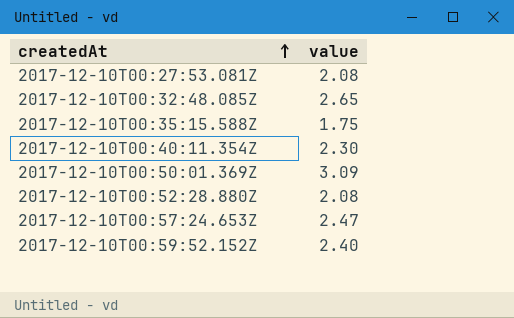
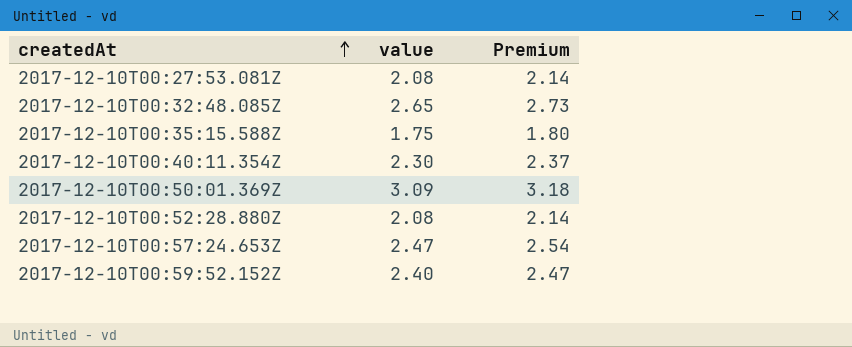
column Premium | formula: none -> [value] * 1.03

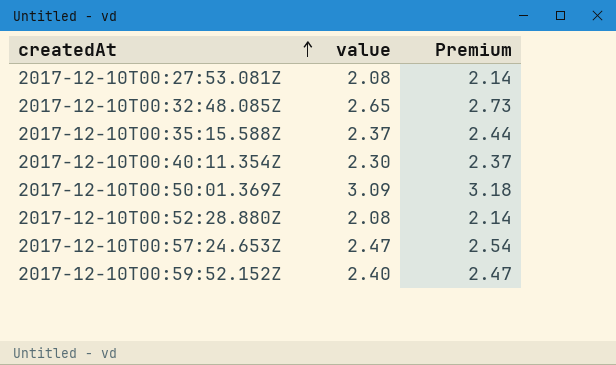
2017-12-10T00:35:15.588Z | value: 1.75 -> 2.37
2017-12-10T00:35:15.588Z | Premium: 1.80 -> 2.44

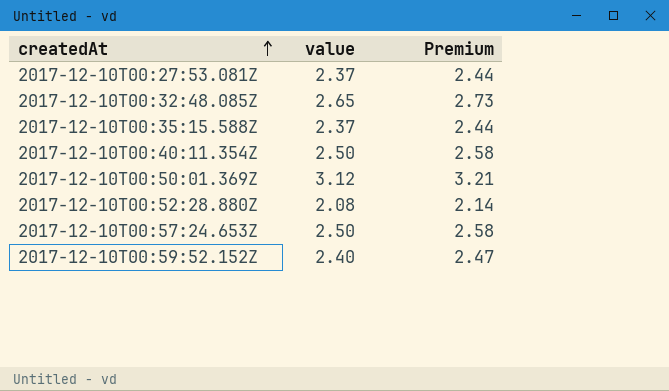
2017-12-10T00:27:53.081Z | value: 2.08 -> 2.37
2017-12-10T00:27:53.081Z | Premium: 2.14 -> 2.44
2017-12-10T00:40:11.354Z | value: 2.30 -> 2.50
2017-12-10T00:40:11.354Z | Premium: 2.37 -> 2.58
2017-12-10T00:50:01.369Z | value: 3.09 -> 3.12
2017-12-10T00:50:01.369Z | Premium: 3.18 -> 3.21
2017-12-10T00:57:24.653Z | value: 2.47 -> 2.50
2017-12-10T00:57:24.653Z | Premium: 2.54 -> 2.58

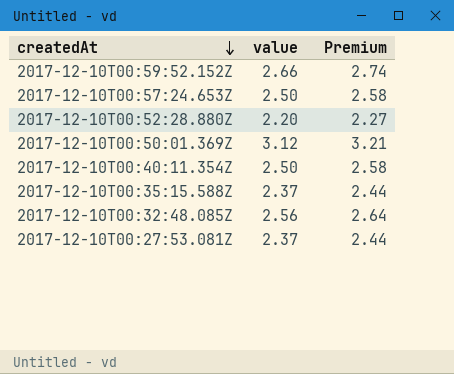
row order: createdAt ascending -> createdAt descending
2017-12-10T00:59:52.152Z | value: 2.40 -> 2.66
2017-12-10T00:59:52.152Z | Premium: 2.47 -> 2.74
2017-12-10T00:52:28.880Z | value: 2.08 -> 2.20
2017-12-10T00:52:28.880Z | Premium: 2.14 -> 2.27
2017-12-10T00:32:48.085Z | value: 2.65 -> 2.56
2017-12-10T00:32:48.085Z | Premium: 2.73 -> 2.64

